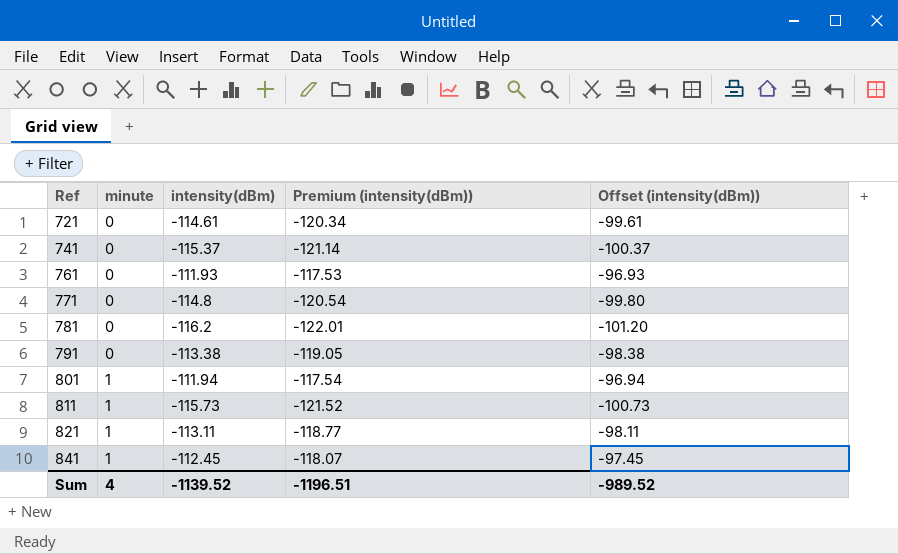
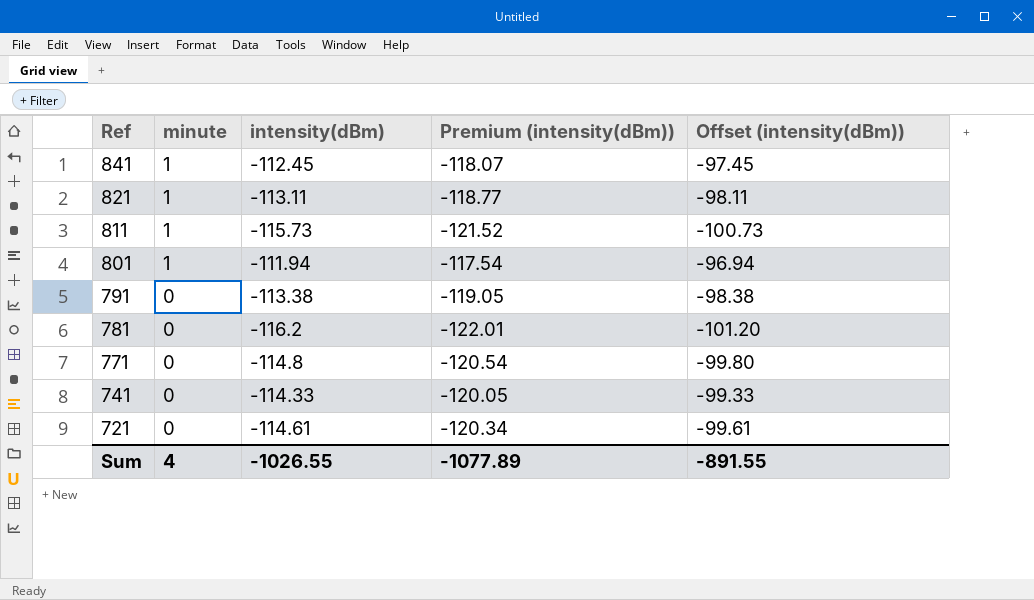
row order: Ref ascending -> Ref descending
row 761: 0 | -111.93 | -117.53 | -96.93 -> none
741 | intensity(dBm): -115.37 -> -114.33
741 | Premium (intensity(dBm)): -121.14 -> -120.05
741 | Offset (intensity(dBm)): -100.37 -> -99.33
Sum | intensity(dBm): -1139.52 -> -1026.55
Sum | Premium (intensity(dBm)): -1196.51 -> -1077.89
Sum | Offset (intensity(dBm)): -989.52 -> -891.55

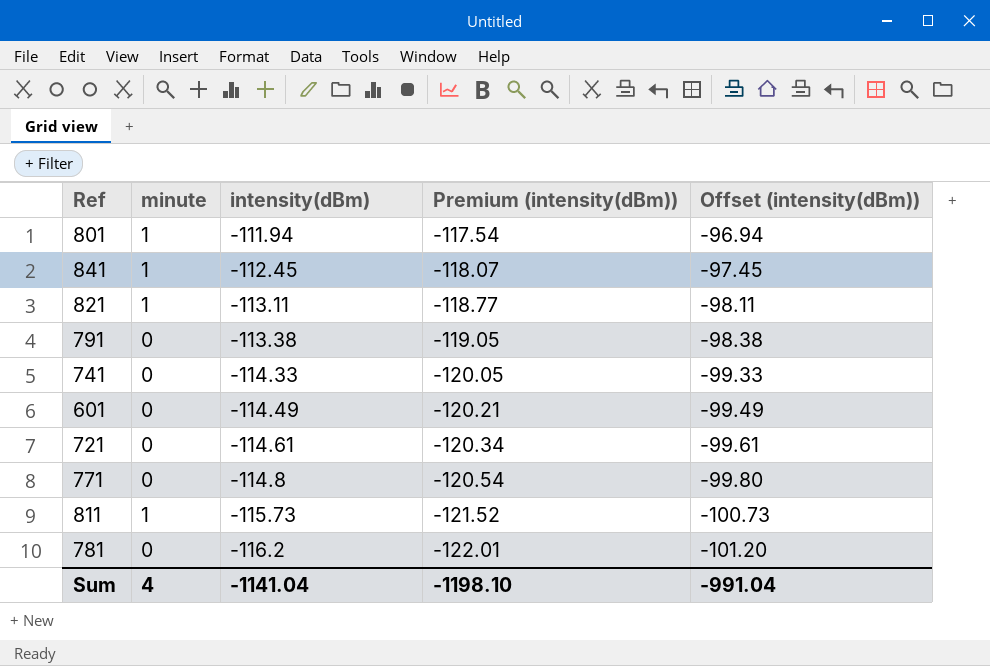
row order: Ref descending -> intensity(dBm) descending
row 601: none -> 0 | -114.49 | -120.21 | -99.49
Sum | intensity(dBm): -1026.55 -> -1141.04
Sum | Premium (intensity(dBm)): -1077.89 -> -1198.10
Sum | Offset (intensity(dBm)): -891.55 -> -991.04

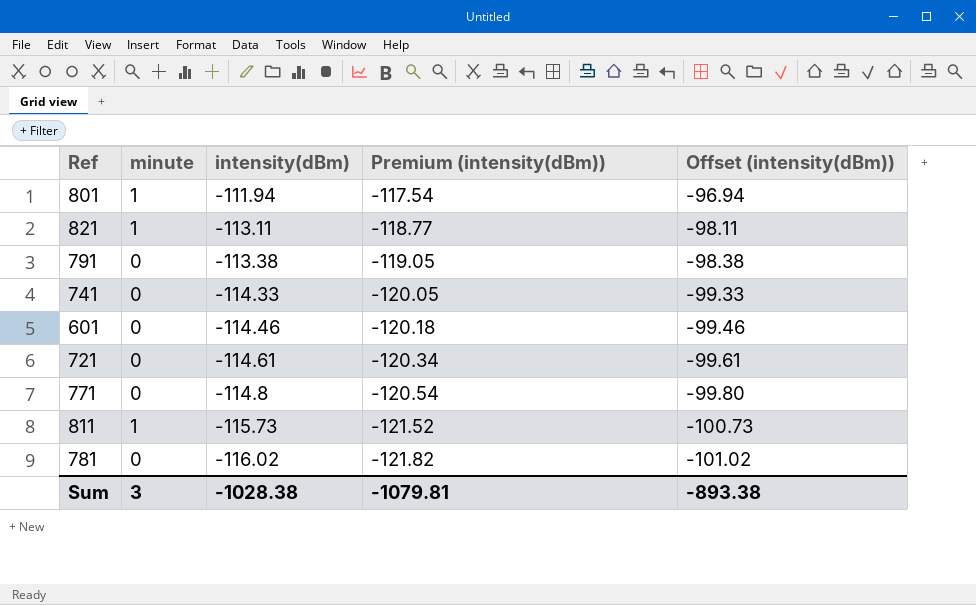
row 841: 1 | -112.45 | -118.07 | -97.45 -> none
601 | intensity(dBm): -114.49 -> -114.46
601 | Premium (intensity(dBm)): -120.21 -> -120.18
601 | Offset (intensity(dBm)): -99.49 -> -99.46
781 | intensity(dBm): -116.2 -> -116.02
781 | Premium (intensity(dBm)): -122.01 -> -121.82
781 | Offset (intensity(dBm)): -101.20 -> -101.02
Sum | minute: 4 -> 3
Sum | intensity(dBm): -1141.04 -> -1028.38
Sum | Premium (intensity(dBm)): -1198.10 -> -1079.81
Sum | Offset (intensity(dBm)): -991.04 -> -893.38

